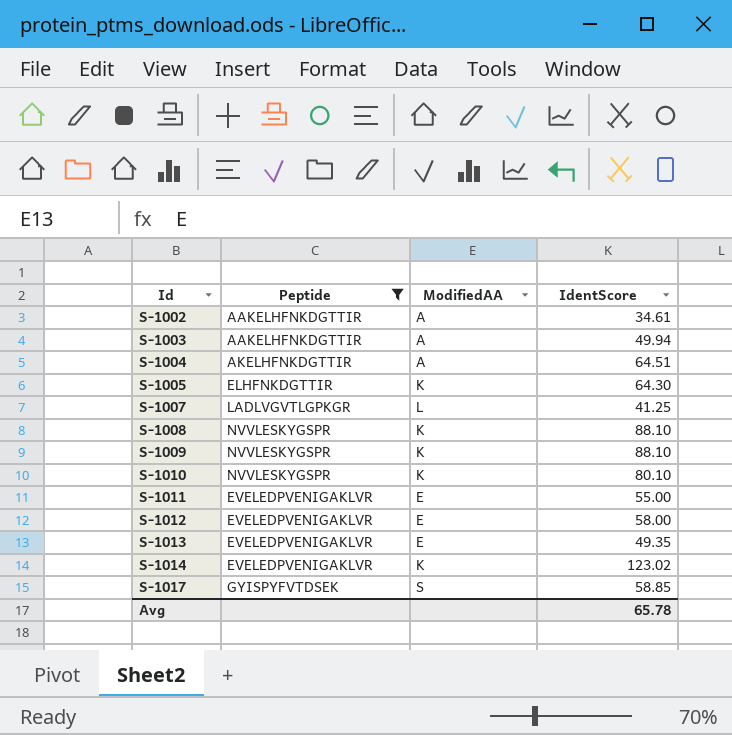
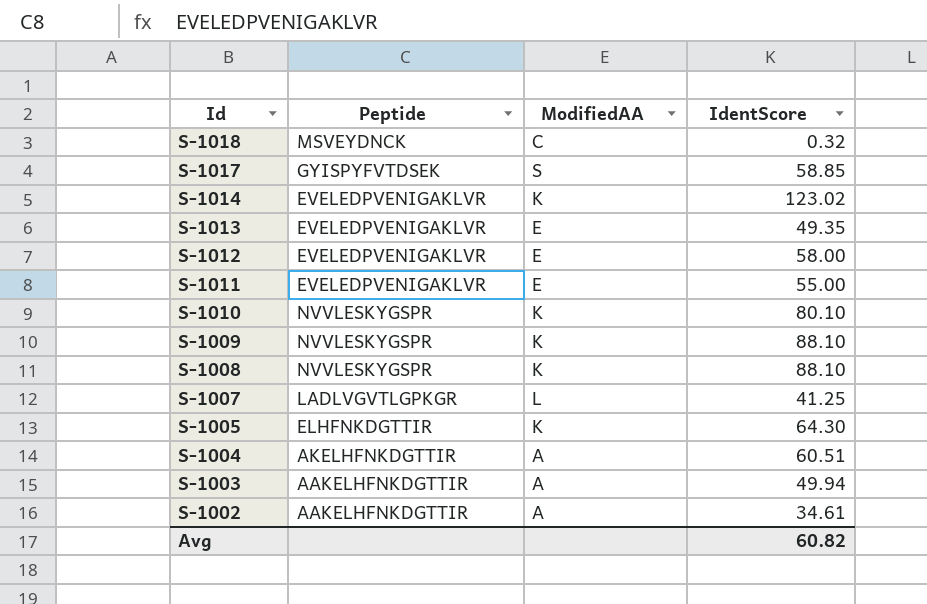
filter: Peptide != MSVEYDNCK -> none
row order: Id ascending -> Id descending
S-1004 | IdentScore: 64.51 -> 60.51
Avg | IdentScore: 65.78 -> 60.82

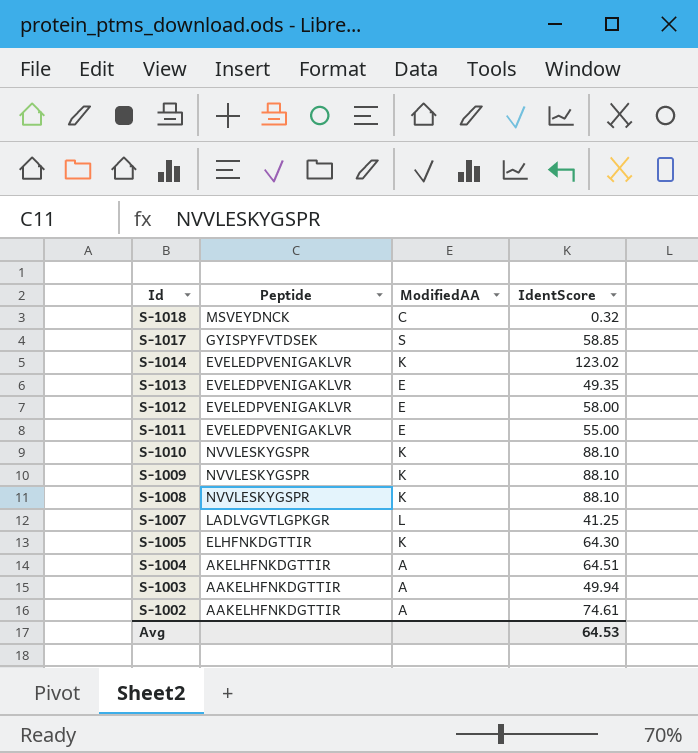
S-1010 | IdentScore: 80.10 -> 88.10
S-1004 | IdentScore: 60.51 -> 64.51
S-1002 | IdentScore: 34.61 -> 74.61
Avg | IdentScore: 60.82 -> 64.53

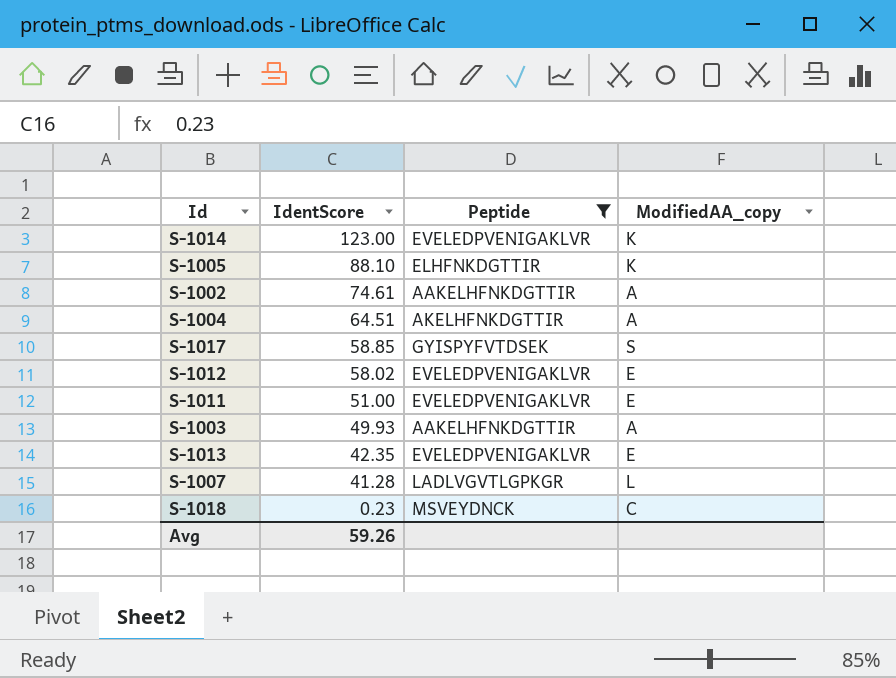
filter: none -> Peptide != NVVLESKYGSPR
row order: Id descending -> IdentScore descending
column IdentScore | position: 4 -> 2
column name: ModifiedAA -> ModifiedAA_copy
S-1014 | IdentScore: 123.02 -> 123.00
S-1005 | IdentScore: 64.30 -> 88.10
S-1012 | IdentScore: 58.00 -> 58.02
S-1011 | IdentScore: 55.00 -> 51.00
S-1003 | IdentScore: 49.94 -> 49.93
S-1013 | IdentScore: 49.35 -> 42.35
S-1007 | IdentScore: 41.25 -> 41.28
S-1018 | IdentScore: 0.32 -> 0.23
Avg | IdentScore: 64.53 -> 59.26

